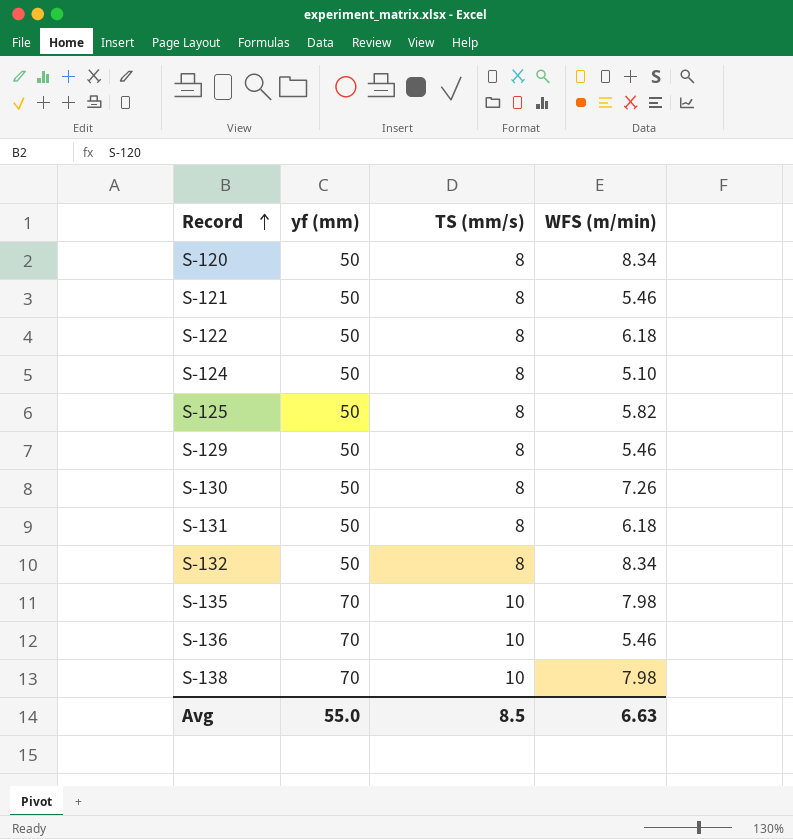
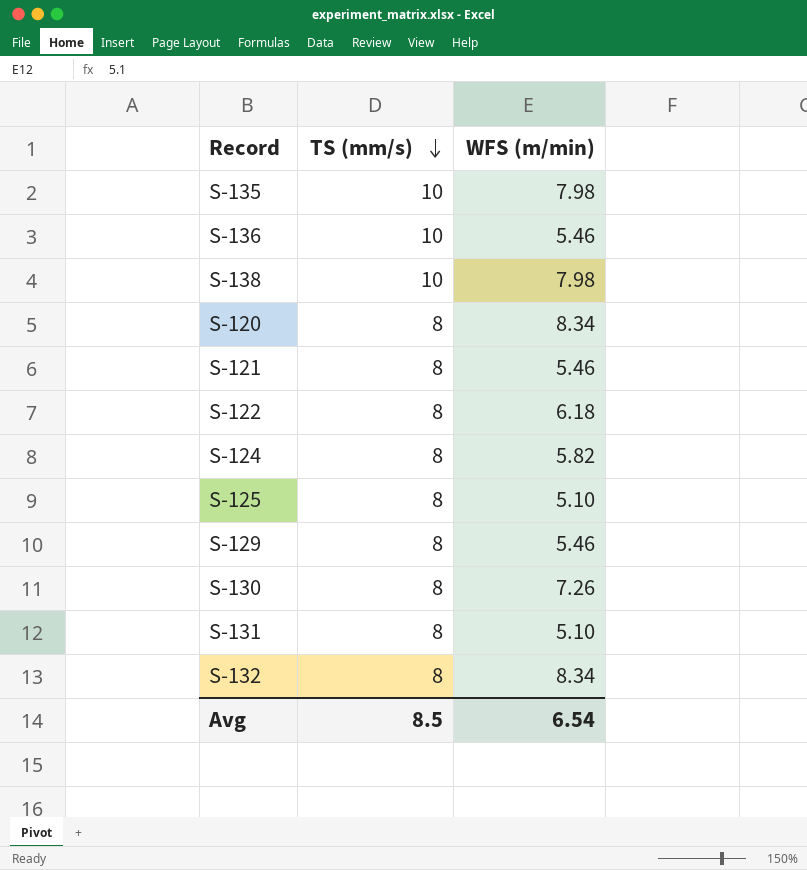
row order: Record ascending -> TS (mm/s) descending
column yf (mm) | position: 2 -> none
S-124 | WFS (m/min): 5.10 -> 5.82
S-125 | WFS (m/min): 5.82 -> 5.10
S-131 | WFS (m/min): 6.18 -> 5.10
Avg | WFS (m/min): 6.63 -> 6.54

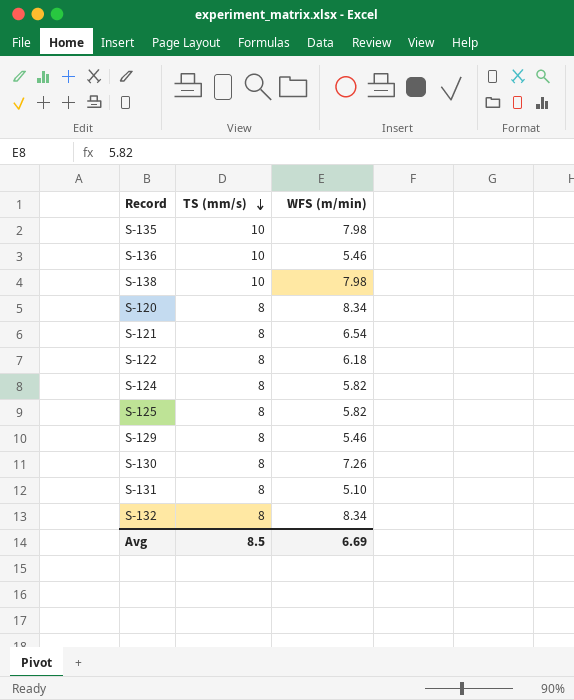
S-121 | WFS (m/min): 5.46 -> 6.54
S-125 | WFS (m/min): 5.10 -> 5.82
Avg | WFS (m/min): 6.54 -> 6.69

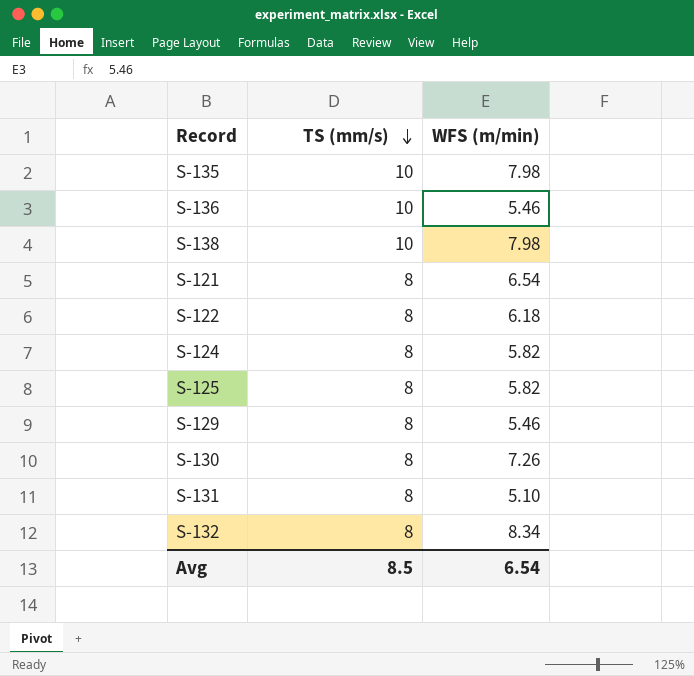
row S-120: 8 | 8.34 -> none
Avg | WFS (m/min): 6.69 -> 6.54

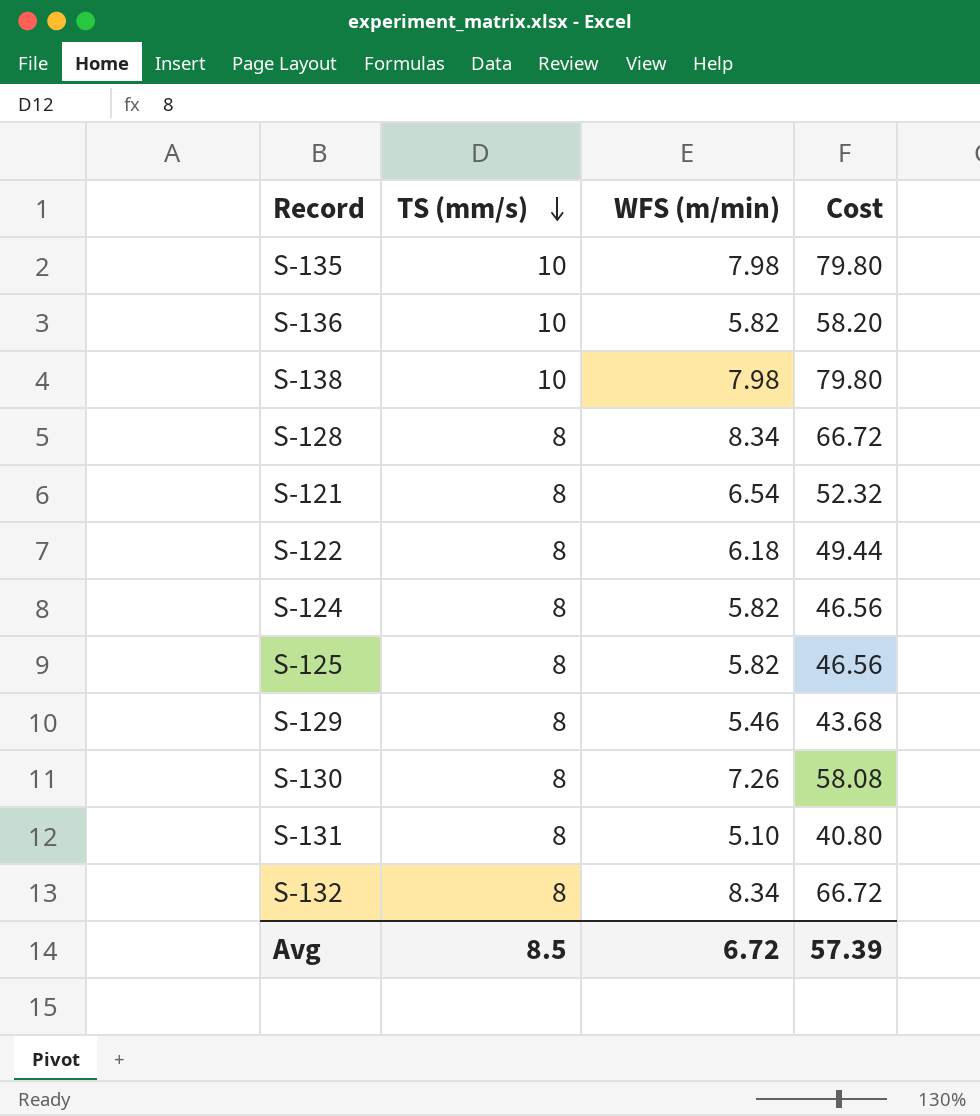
column Cost | formula: none -> [TS (mm/s)] * [WFS (m/min)]
S-136 | WFS (m/min): 5.46 -> 5.82
row S-128: none -> 8 | 8.34 | 66.72
Avg | WFS (m/min): 6.54 -> 6.72

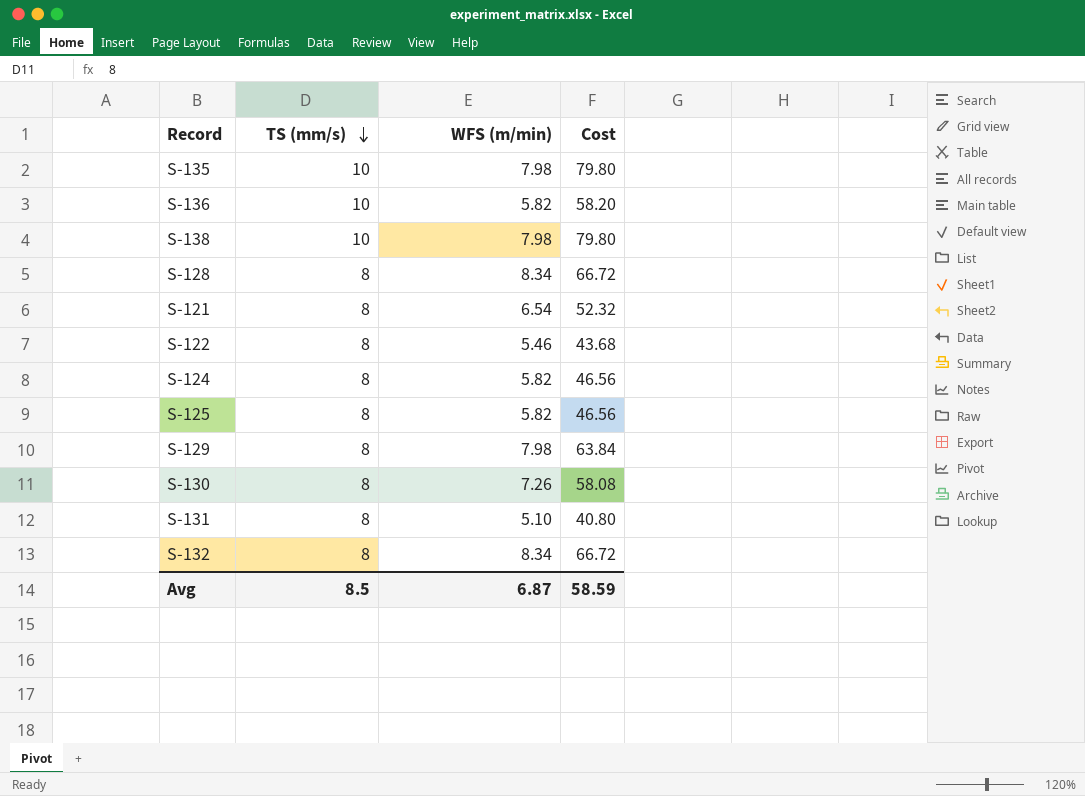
S-122 | WFS (m/min): 6.18 -> 5.46
S-122 | Cost: 49.44 -> 43.68
S-129 | WFS (m/min): 5.46 -> 7.98
S-129 | Cost: 43.68 -> 63.84
Avg | WFS (m/min): 6.72 -> 6.87
Avg | Cost: 57.39 -> 58.59

